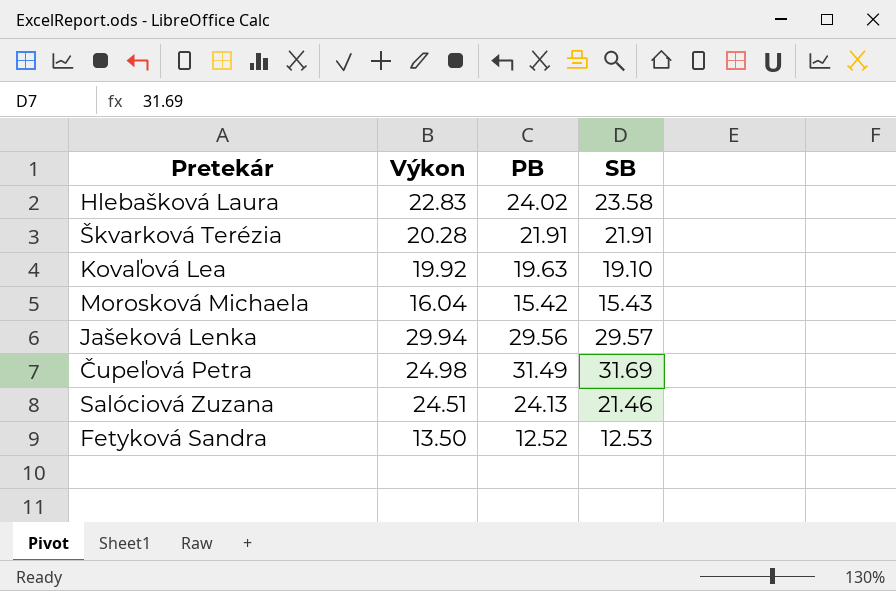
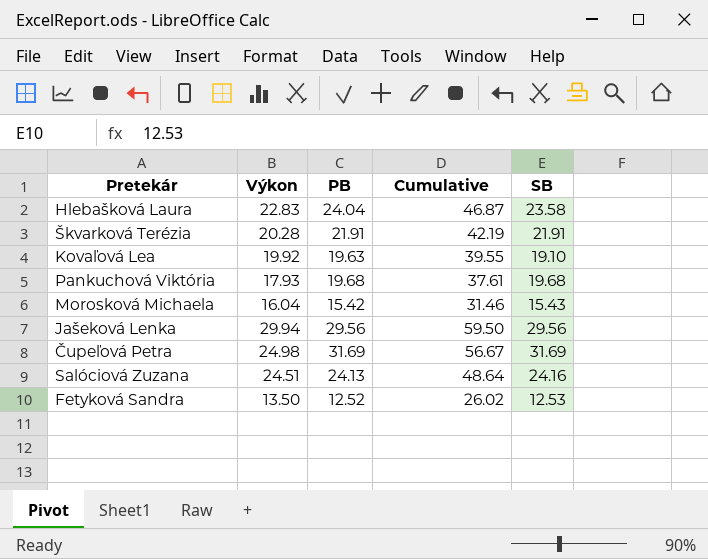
column Cumulative | formula: none -> [Výkon] + [PB]
Hlebašková Laura | PB: 24.02 -> 24.04
row Pankuchová Viktória: none -> 17.93 | 19.68 | 37.61 | 19.68
Jašeková Lenka | SB: 29.57 -> 29.56
Čupeľová Petra | PB: 31.49 -> 31.69
Salóciová Zuzana | SB: 21.46 -> 24.16

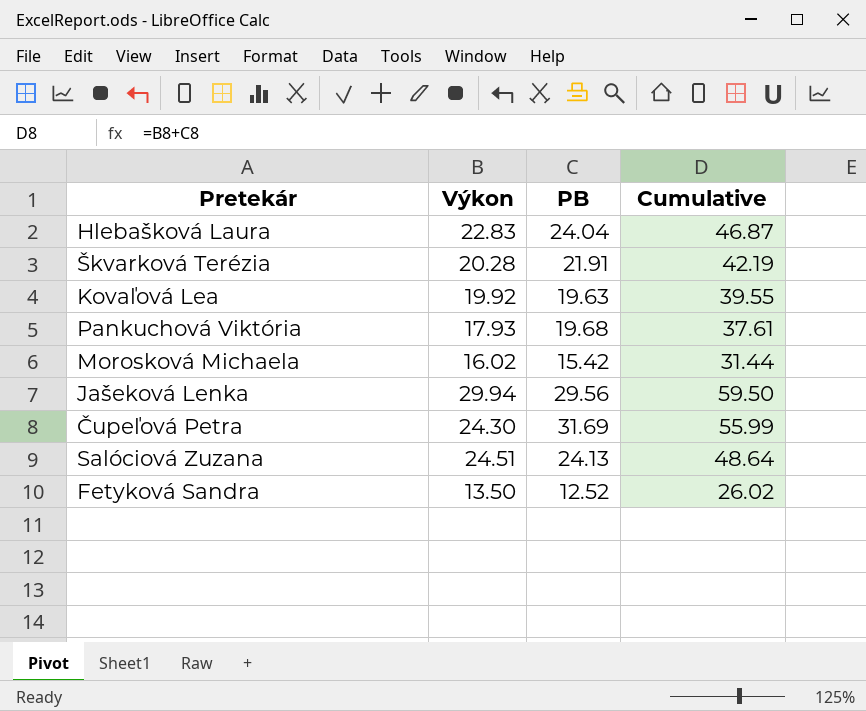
column SB | position: 5 -> none
Morosková Michaela | Výkon: 16.04 -> 16.02
Morosková Michaela | Cumulative: 31.46 -> 31.44
Čupeľová Petra | Výkon: 24.98 -> 24.30
Čupeľová Petra | Cumulative: 56.67 -> 55.99

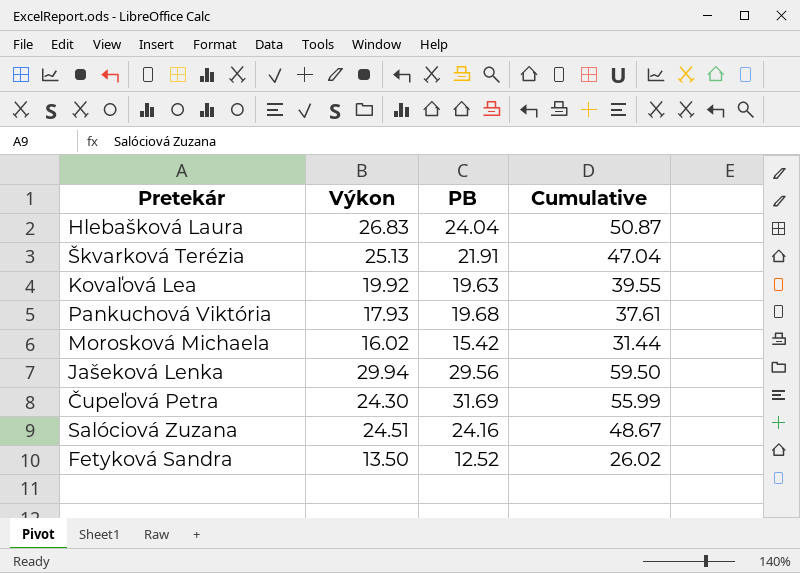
Hlebašková Laura | Výkon: 22.83 -> 26.83
Hlebašková Laura | Cumulative: 46.87 -> 50.87
Škvarková Terézia | Výkon: 20.28 -> 25.13
Škvarková Terézia | Cumulative: 42.19 -> 47.04
Salóciová Zuzana | PB: 24.13 -> 24.16
Salóciová Zuzana | Cumulative: 48.64 -> 48.67

